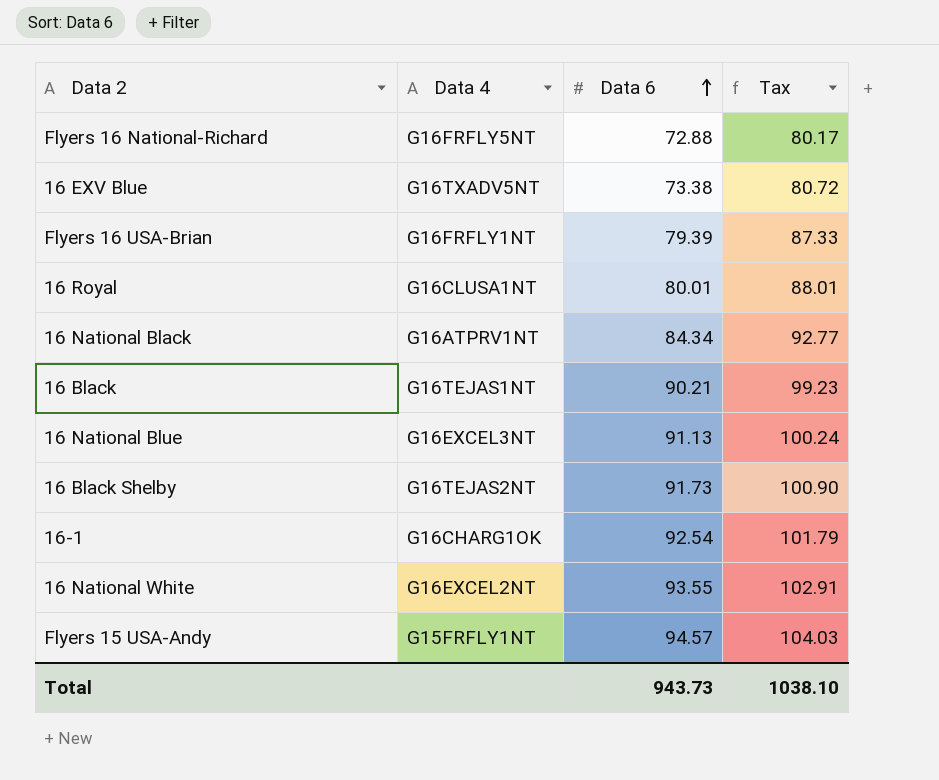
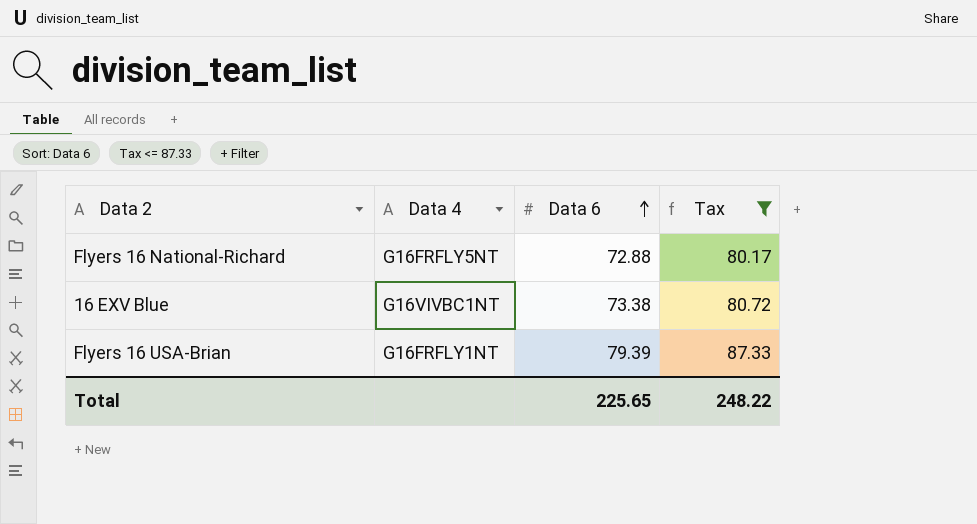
filter: none -> Tax <= 87.33
16 EXV Blue | Data 4: G16TXADV5NT -> G16VIVBC1NT
Total | Data 6: 943.73 -> 225.65
Total | Tax: 1038.10 -> 248.22

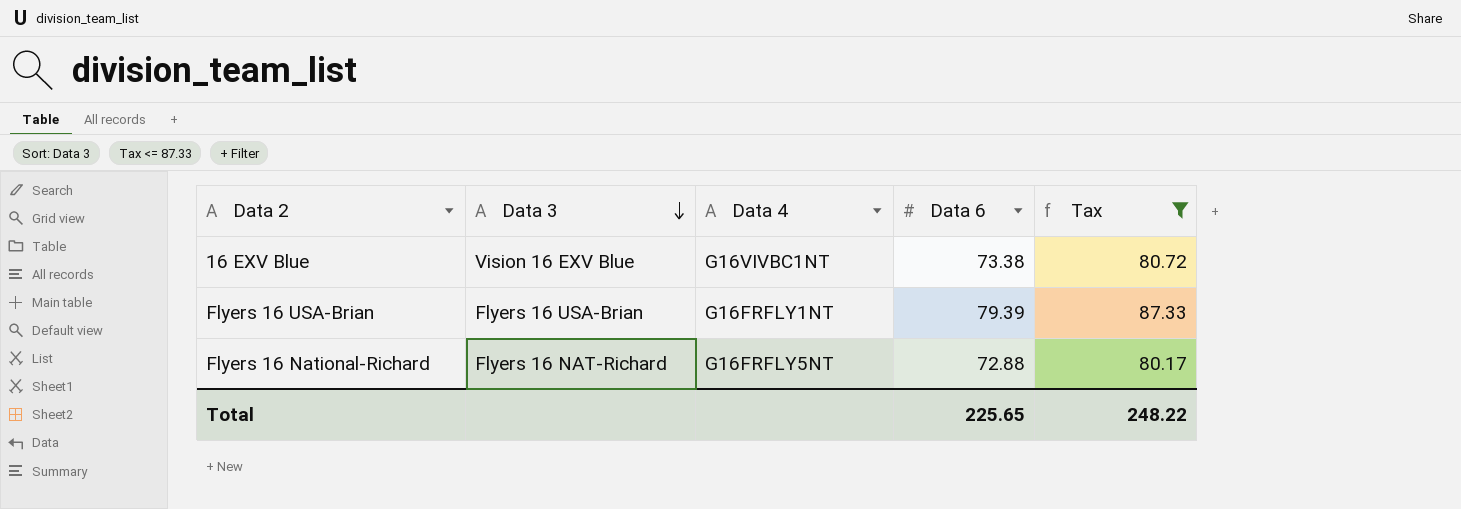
row order: Data 6 ascending -> Data 3 descending
column Data 3 | position: none -> 2

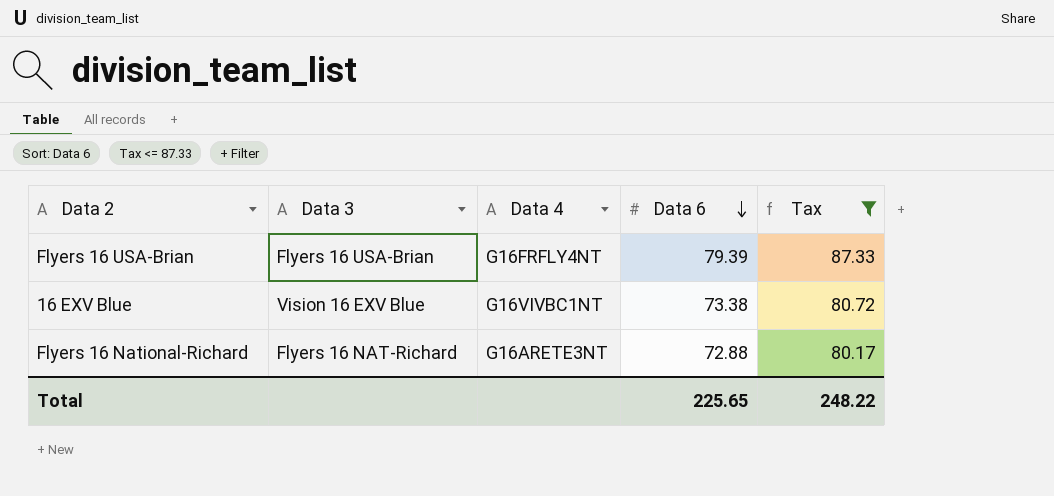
row order: Data 3 descending -> Data 6 descending
Flyers 16 USA-Brian | Data 4: G16FRFLY1NT -> G16FRFLY4NT
Flyers 16 National-Richard | Data 4: G16FRFLY5NT -> G16ARETE3NT

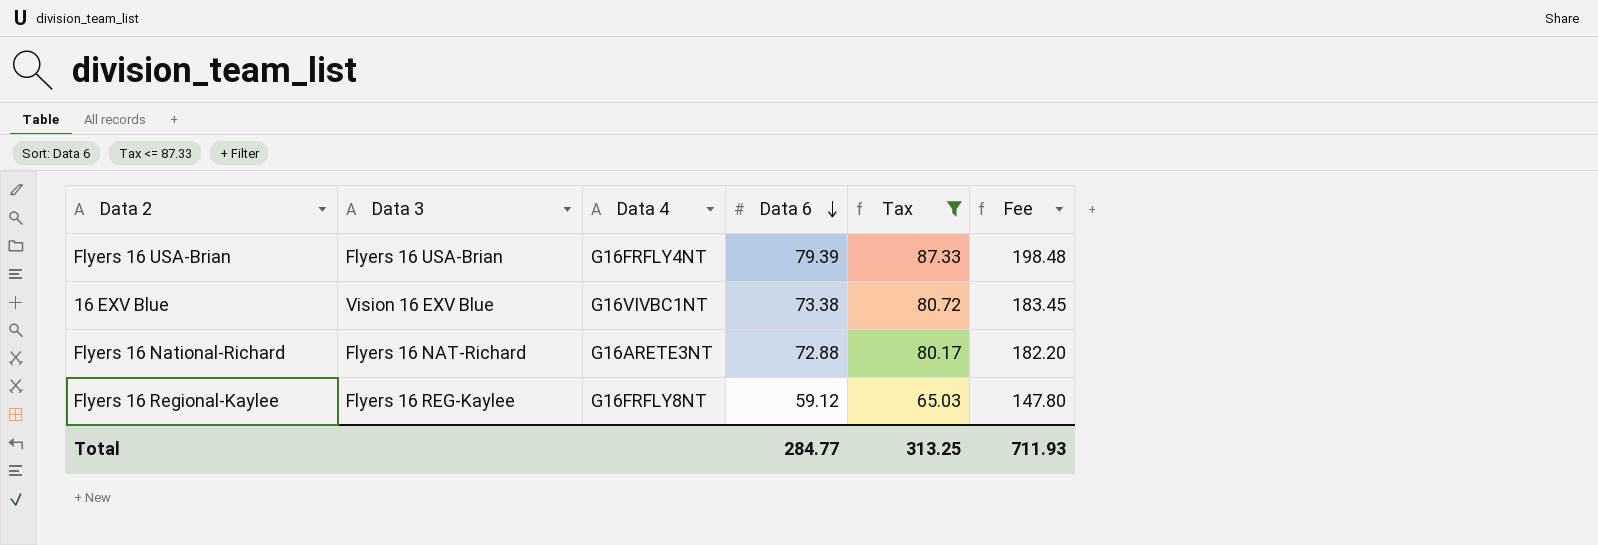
column Fee | formula: none -> [Data 6] * 2.5
row Flyers 16 Regional-Kaylee: none -> Flyers 16 REG-Kaylee | G16FRFLY8NT | 59.12 | 65.03 | 147.80
Total | Data 6: 225.65 -> 284.77
Total | Tax: 248.22 -> 313.25

